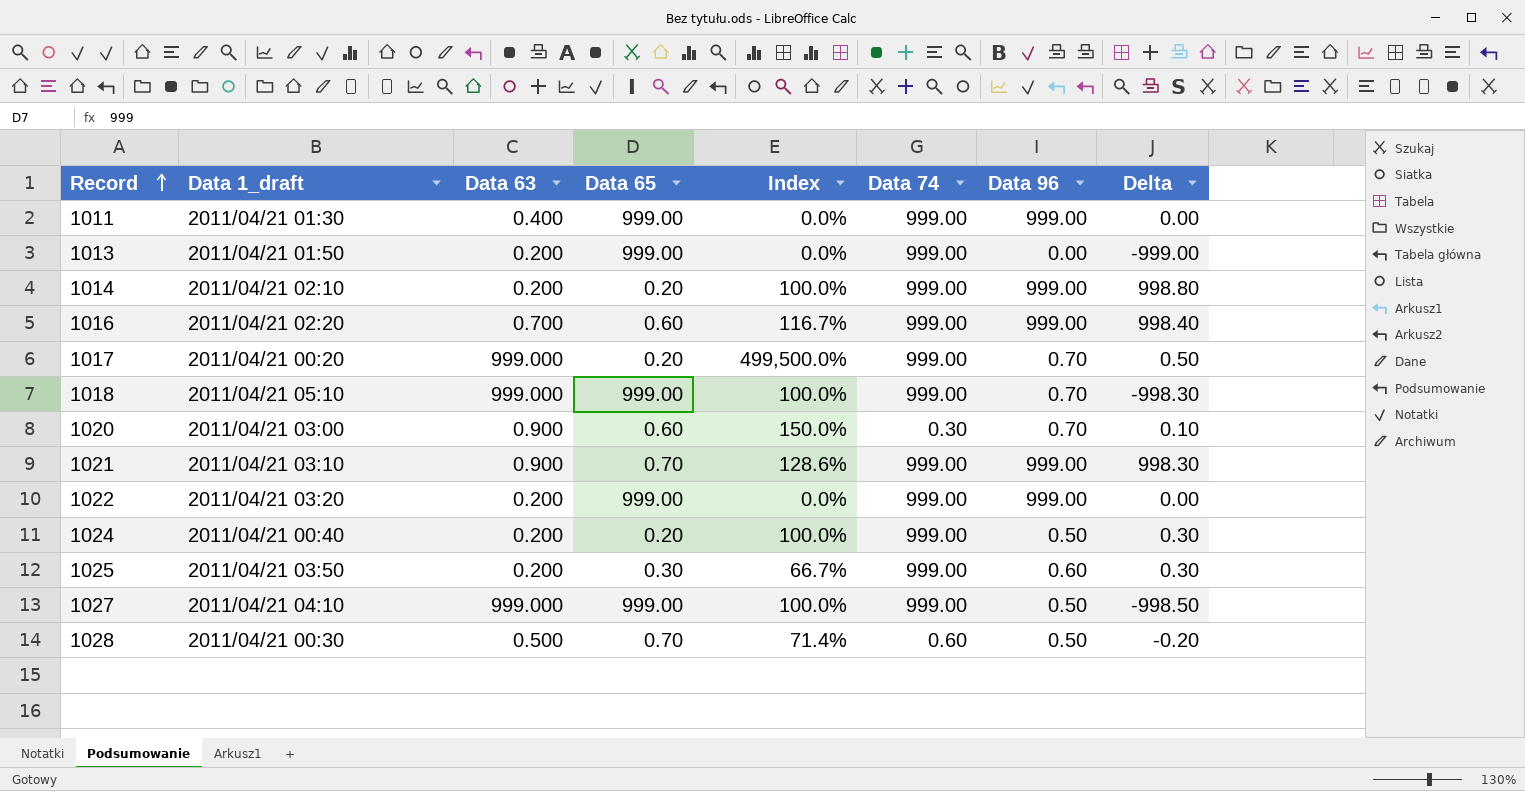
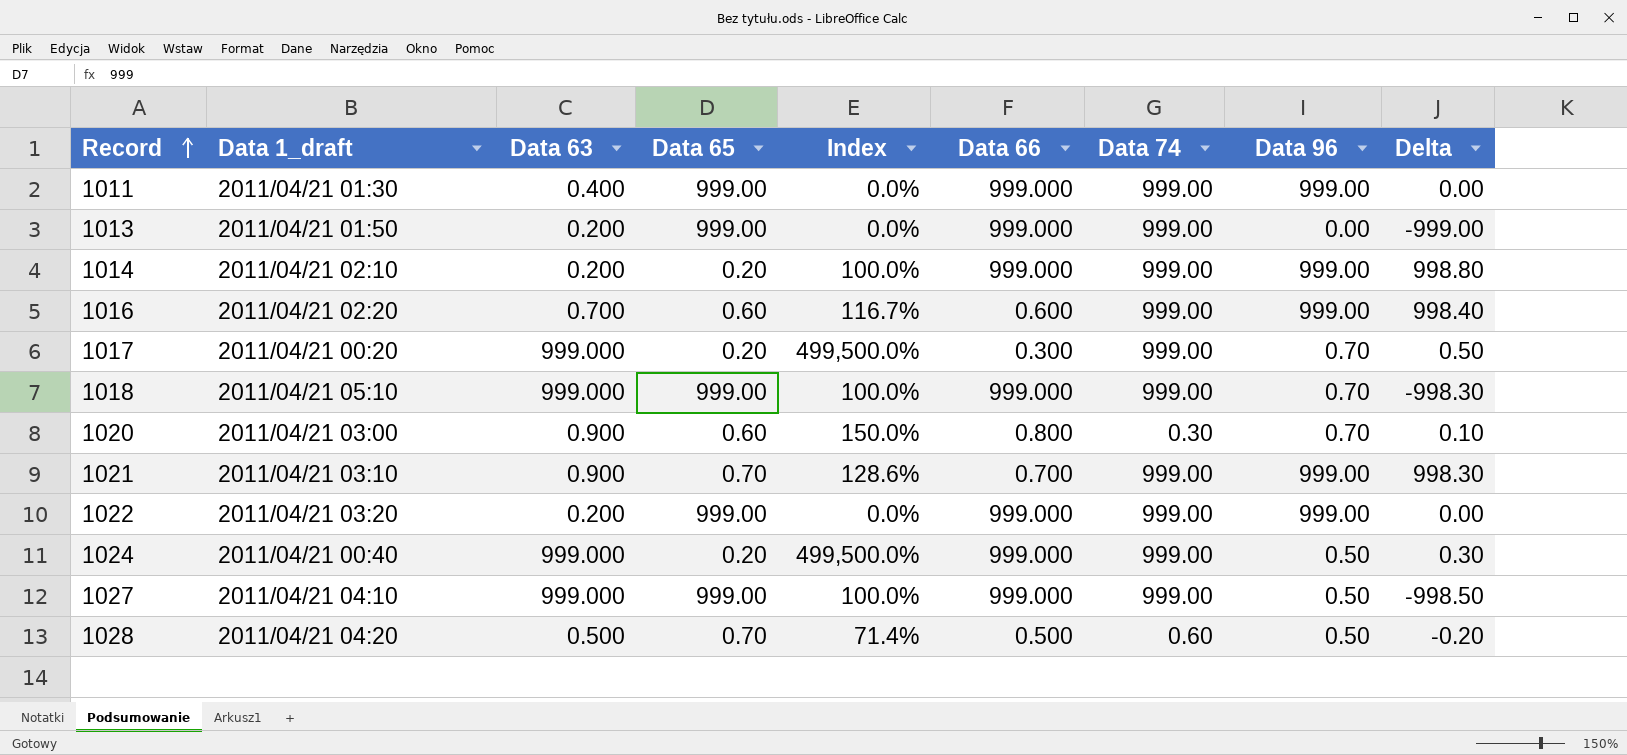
column Data 66 | position: none -> 6
row 1025: 2011/04/21 03:50 | 0.200 | 0.30 | 66.7% | 999.00 | 0.60 | 0.30 -> none
1024 | Data 63: 0.200 -> 999.000
1024 | Index: 100.0% -> 499,500.0%
1028 | Data 1_draft: 2011/04/21 00:30 -> 2011/04/21 04:20

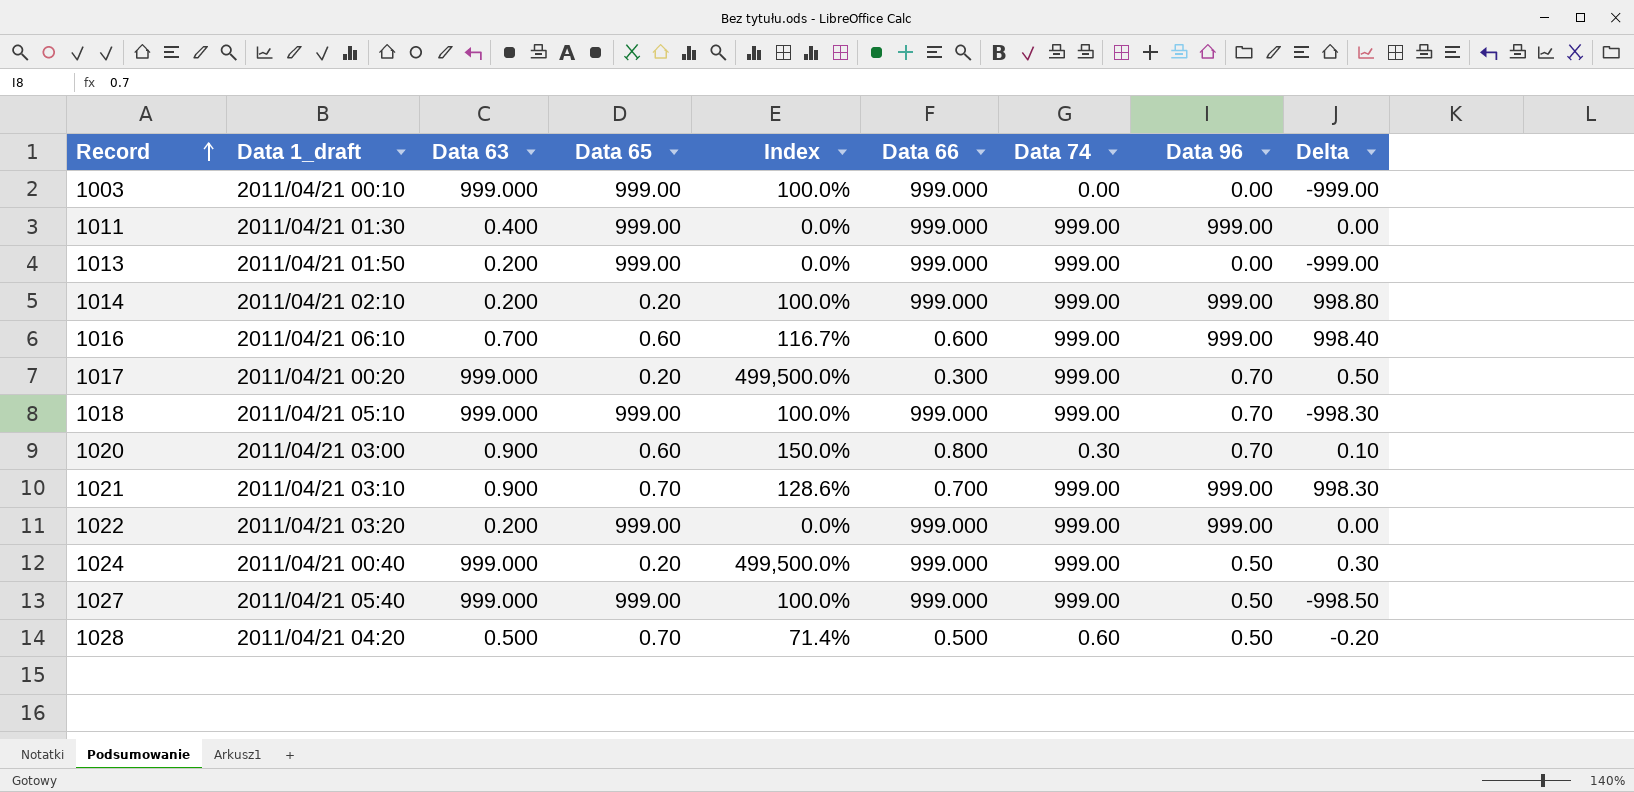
row 1003: none -> 2011/04/21 00:10 | 999.000 | 999.00 | 100.0% | 999.000 | 0.00 | 0.00 | -999.00
1016 | Data 1_draft: 2011/04/21 02:20 -> 2011/04/21 06:10
1027 | Data 1_draft: 2011/04/21 04:10 -> 2011/04/21 05:40

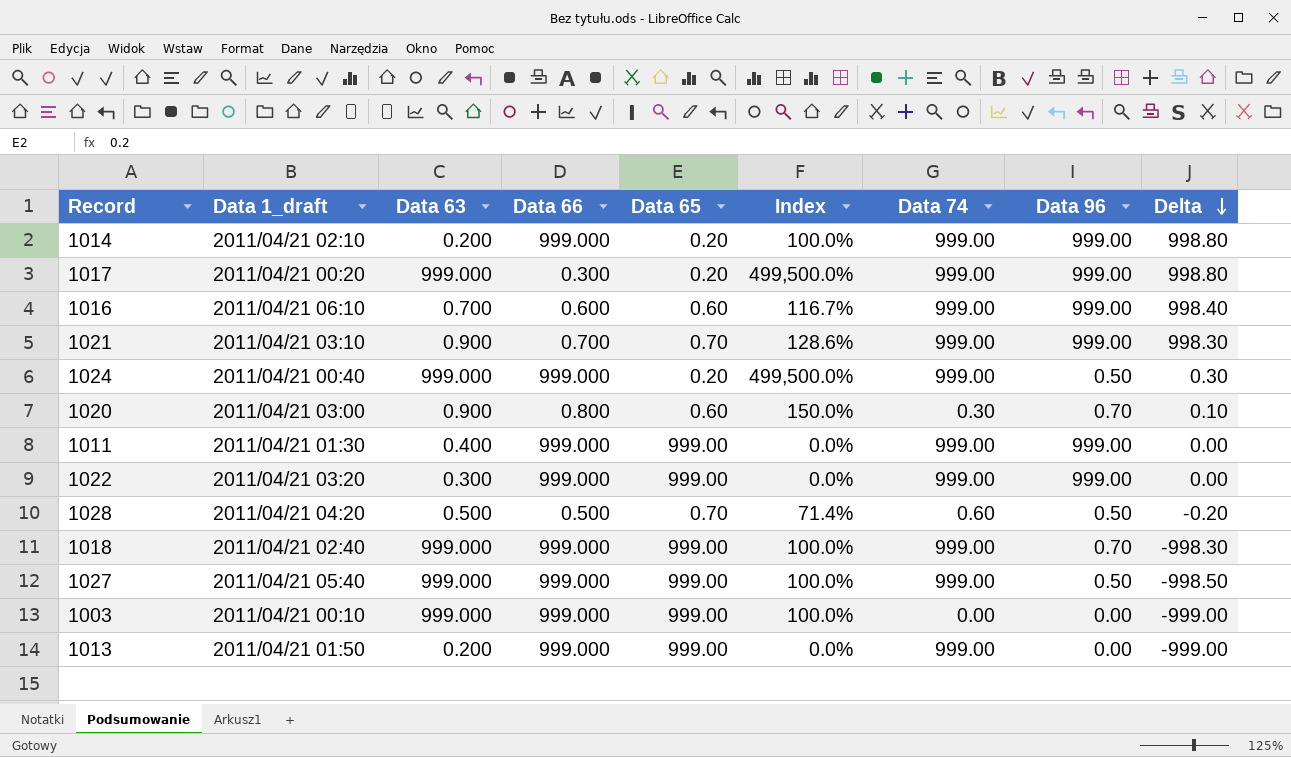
row order: Record ascending -> Delta descending
column Data 66 | position: 6 -> 4
1017 | Data 96: 0.70 -> 999.00
1017 | Delta: 0.50 -> 998.80
1022 | Data 63: 0.200 -> 0.300
1018 | Data 1_draft: 2011/04/21 05:10 -> 2011/04/21 02:40

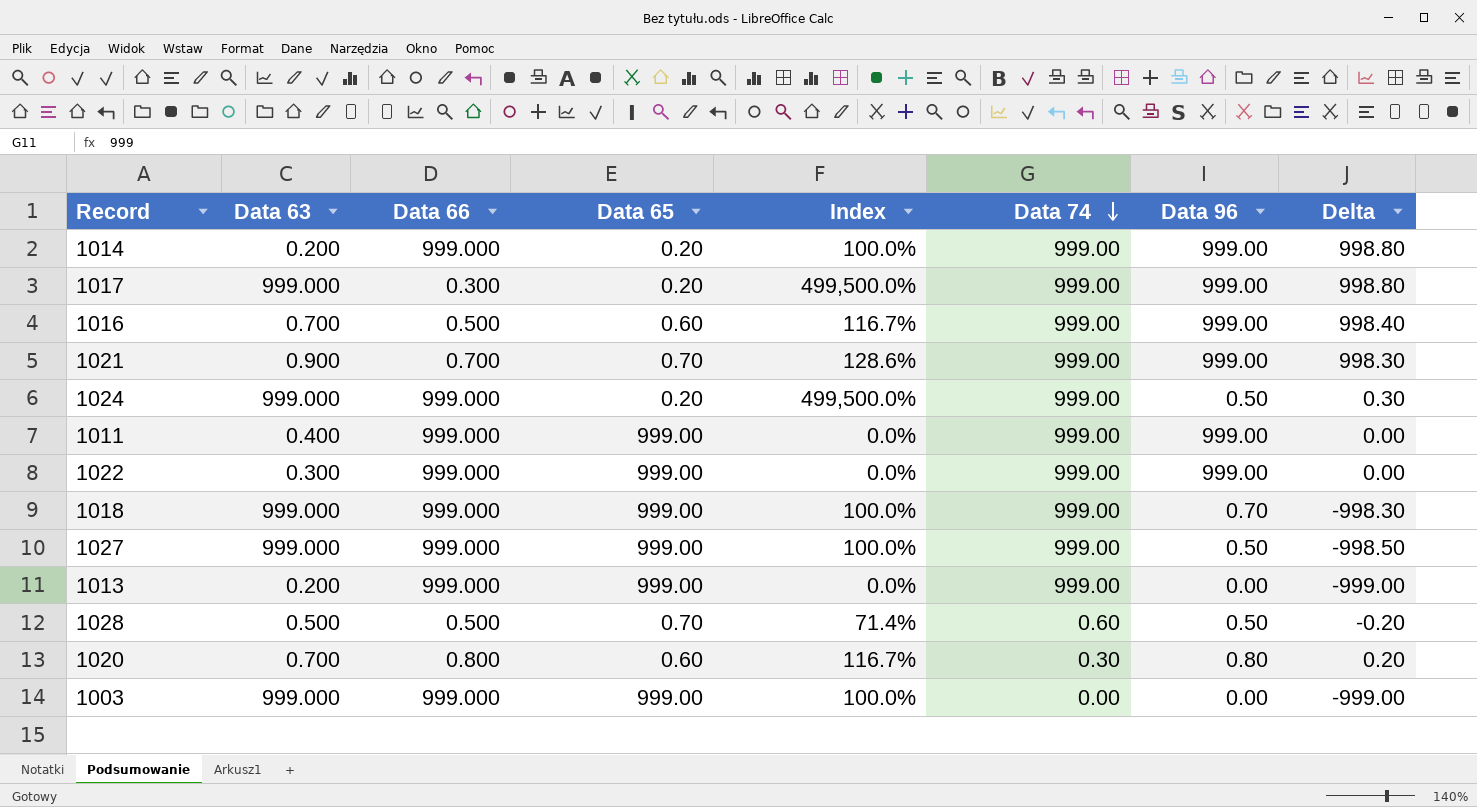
row order: Delta descending -> Data 74 descending
column Data 1_draft | position: 2 -> none
1016 | Data 66: 0.600 -> 0.500
1020 | Data 63: 0.900 -> 0.700
1020 | Index: 150.0% -> 116.7%
1020 | Data 96: 0.70 -> 0.80
1020 | Delta: 0.10 -> 0.20

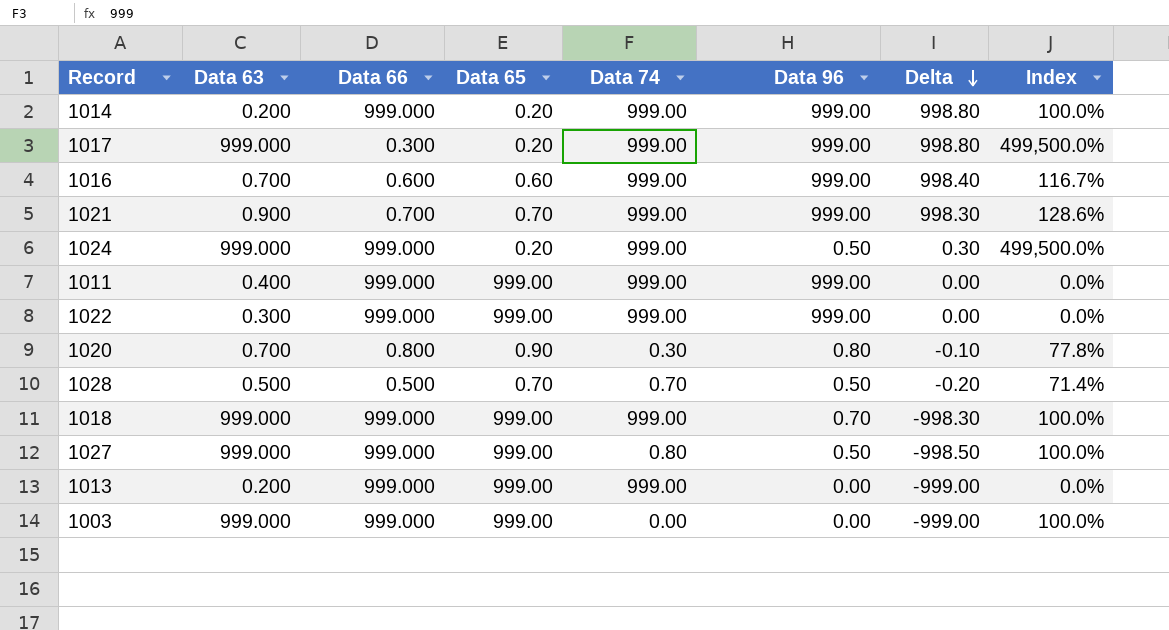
row order: Data 74 descending -> Delta descending
column Index | position: 5 -> 8
1016 | Data 66: 0.500 -> 0.600
1020 | Data 65: 0.60 -> 0.90
1020 | Delta: 0.20 -> -0.10
1020 | Index: 116.7% -> 77.8%
1028 | Data 74: 0.60 -> 0.70
1027 | Data 74: 999.00 -> 0.80

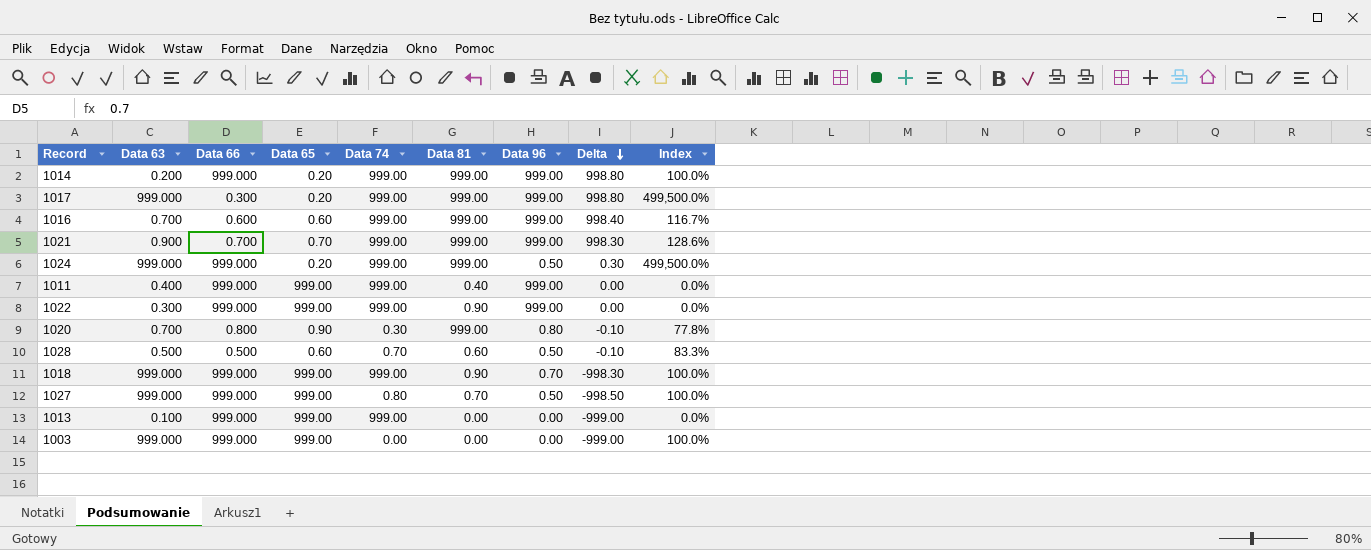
column Data 81 | position: none -> 6
1028 | Data 65: 0.70 -> 0.60
1028 | Delta: -0.20 -> -0.10
1028 | Index: 71.4% -> 83.3%
1013 | Data 63: 0.200 -> 0.100

